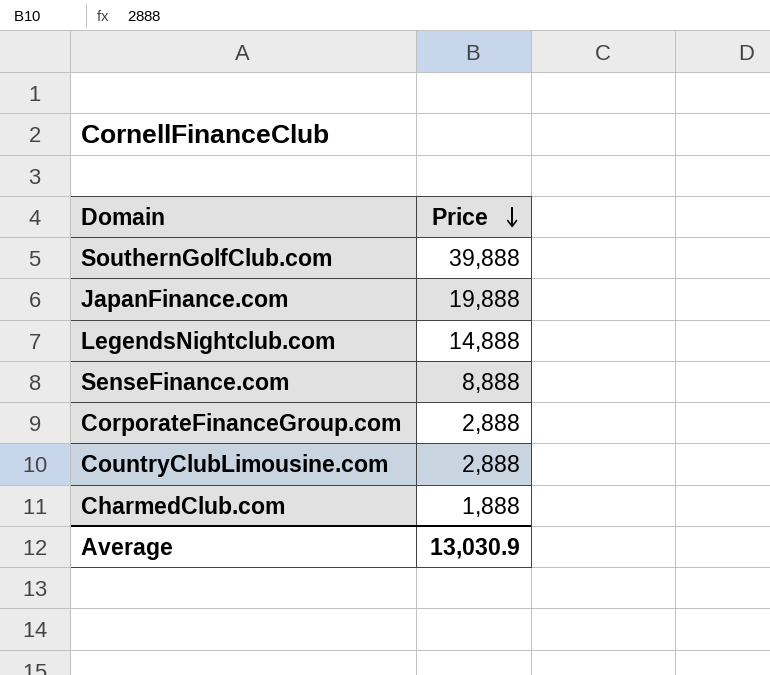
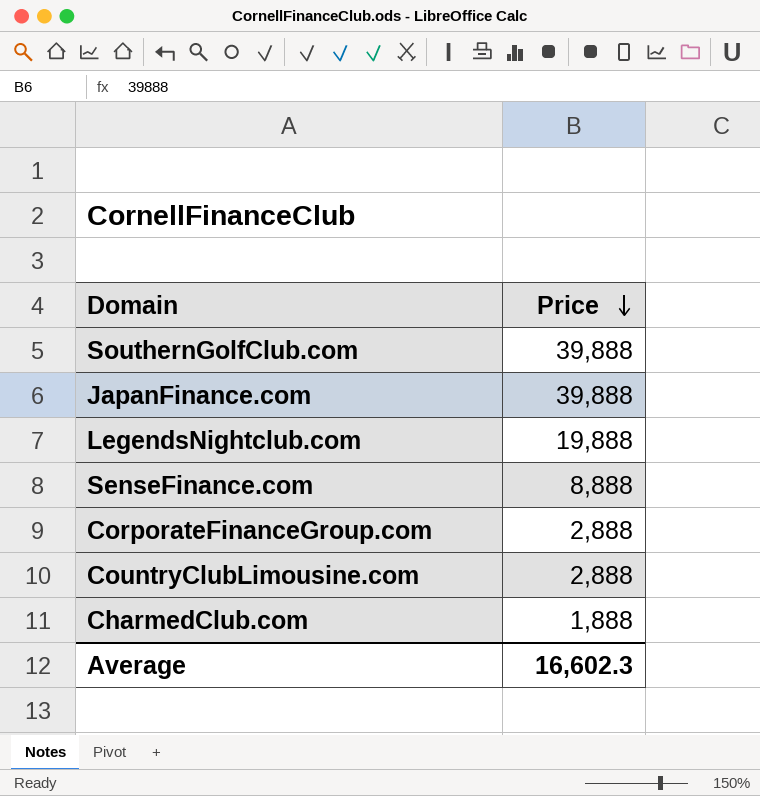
JapanFinance.com | Price: 19,888 -> 39,888
LegendsNightclub.com | Price: 14,888 -> 19,888
Average | Price: 13,030.9 -> 16,602.3

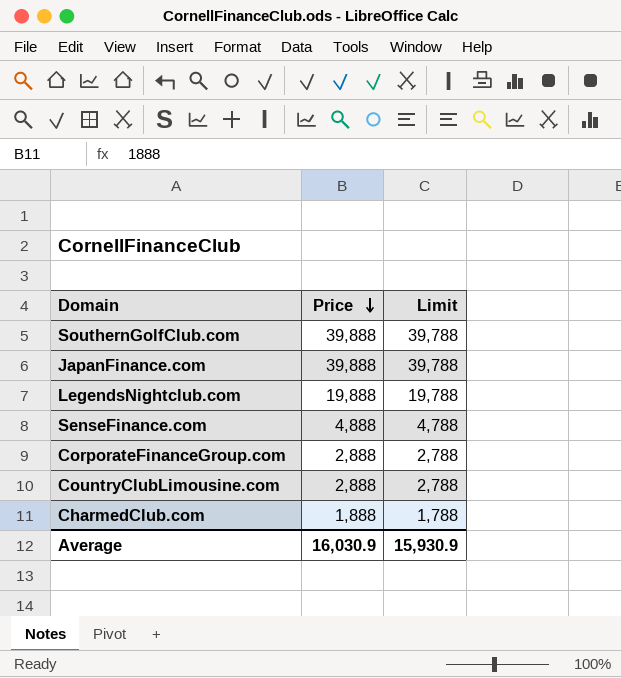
column Limit | formula: none -> [Price] - 100
SenseFinance.com | Price: 8,888 -> 4,888
Average | Price: 16,602.3 -> 16,030.9

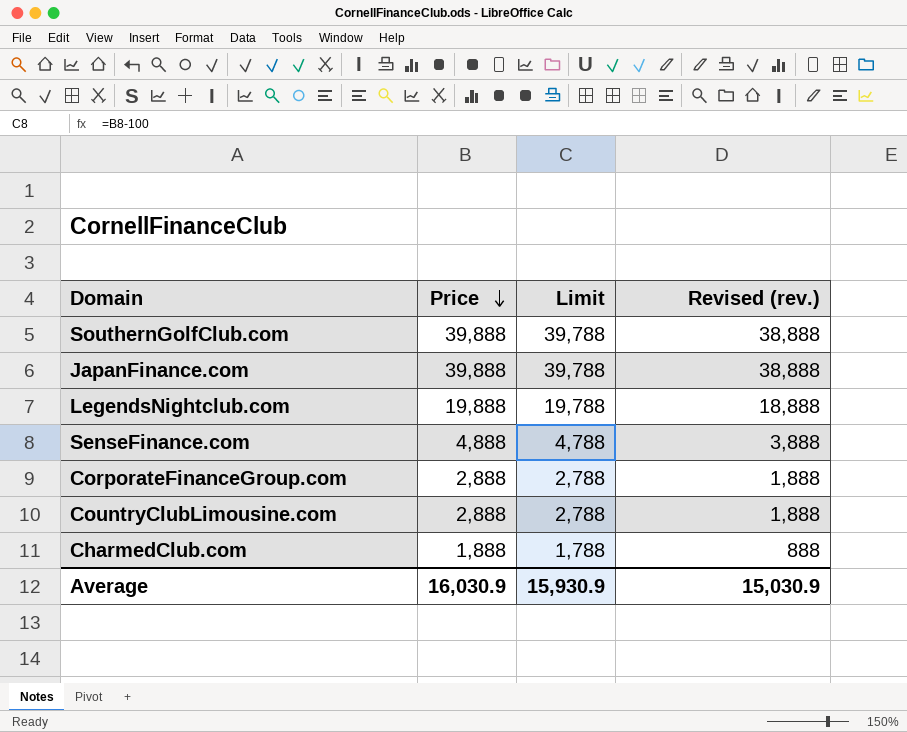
column Revised (rev.) | formula: none -> [Price] - 1000

